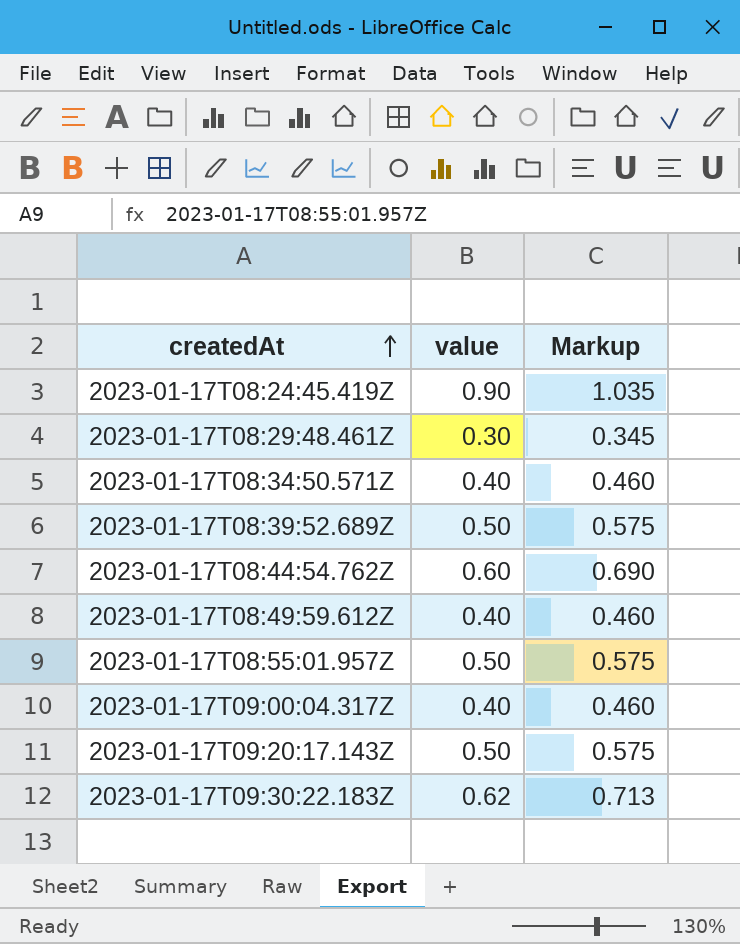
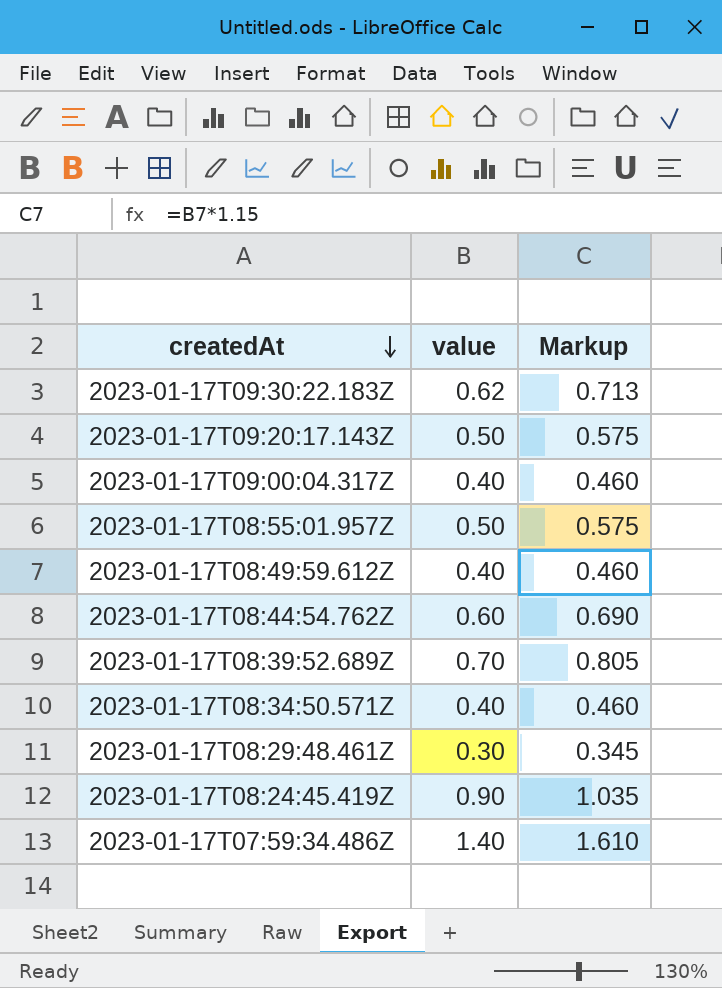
row order: createdAt ascending -> createdAt descending
2023-01-17T08:39:52.689Z | value: 0.50 -> 0.70
2023-01-17T08:39:52.689Z | Markup: 0.575 -> 0.805
row 2023-01-17T07:59:34.486Z: none -> 1.40 | 1.610

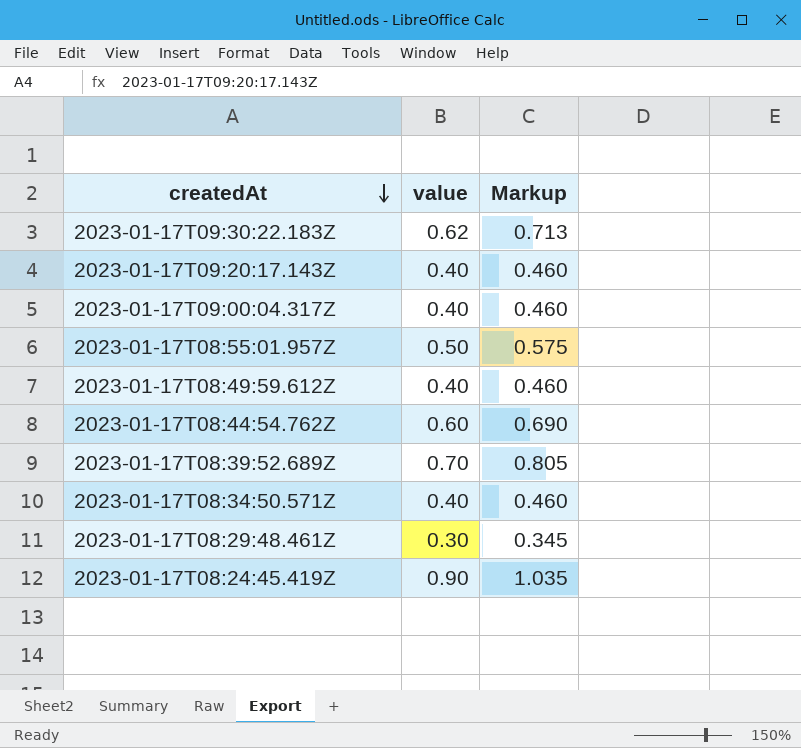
row 2023-01-17T07:59:34.486Z: 1.40 | 1.610 -> none
2023-01-17T09:20:17.143Z | value: 0.50 -> 0.40
2023-01-17T09:20:17.143Z | Markup: 0.575 -> 0.460

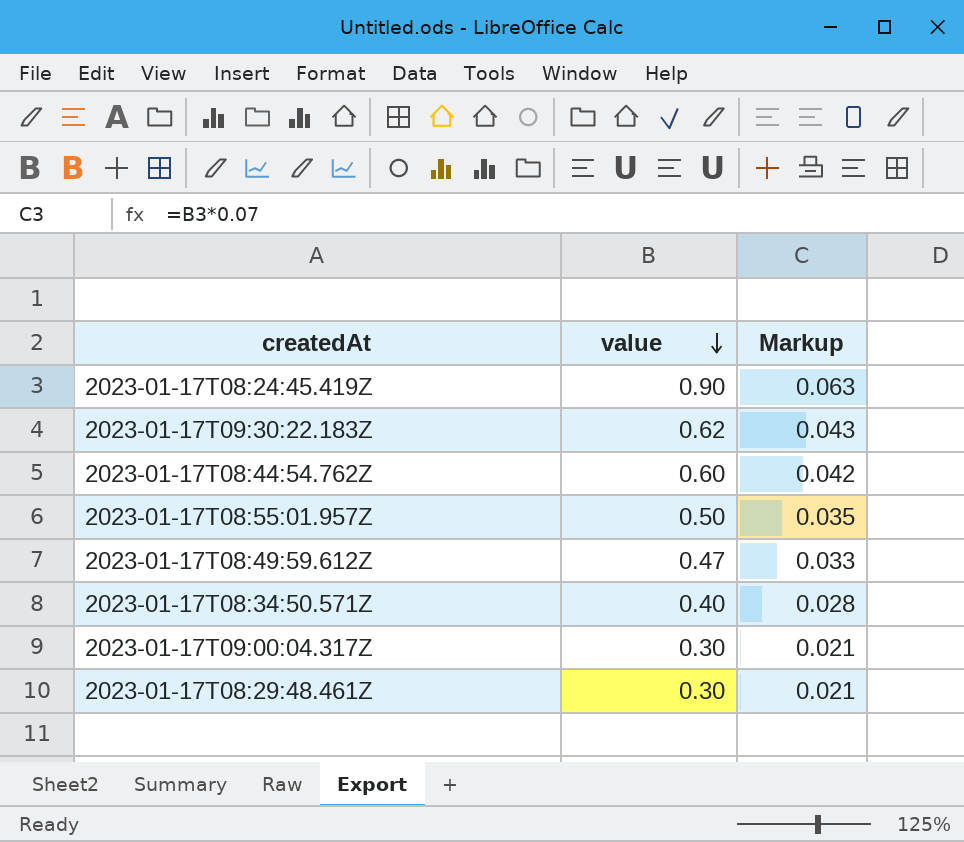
row order: createdAt descending -> value descending
column Markup | formula: [value] * 1.15 -> [value] * 0.07
row 2023-01-17T09:20:17.143Z: 0.40 | 0.460 -> none
row 2023-01-17T08:39:52.689Z: 0.70 | 0.805 -> none
2023-01-17T08:49:59.612Z | value: 0.40 -> 0.47
2023-01-17T09:00:04.317Z | value: 0.40 -> 0.30

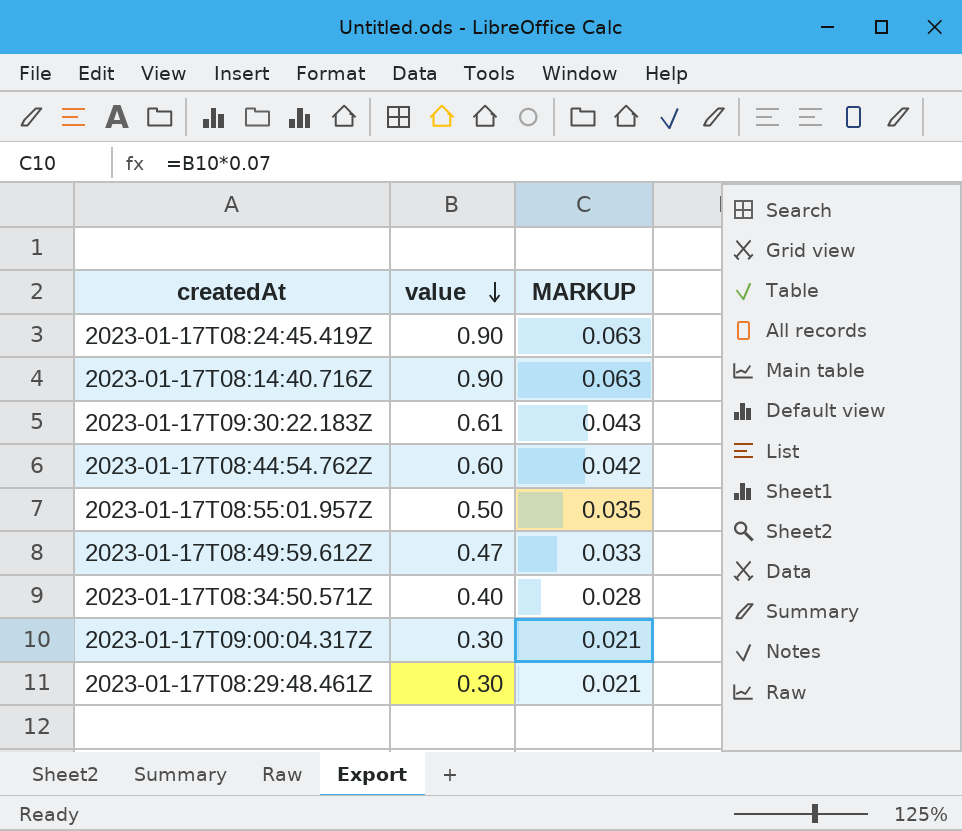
column name: Markup -> MARKUP
row 2023-01-17T08:14:40.716Z: none -> 0.90 | 0.063
2023-01-17T09:30:22.183Z | value: 0.62 -> 0.61

